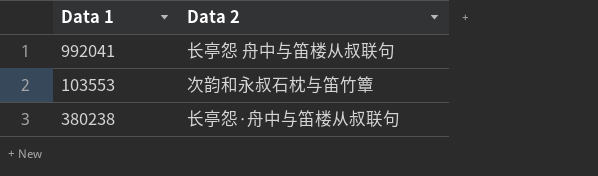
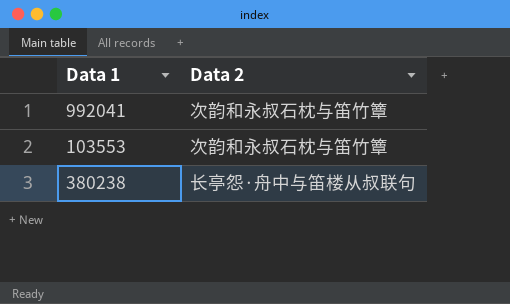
992041 | Data 2: 长亭怨 舟中与笛楼从叔联句 -> 次韵和永叔石枕与笛竹簟

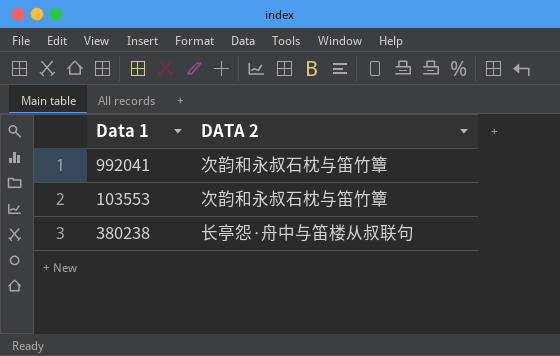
column name: Data 2 -> DATA 2

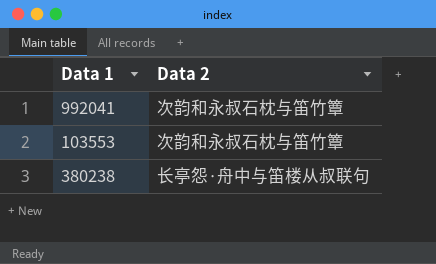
column name: DATA 2 -> Data 2

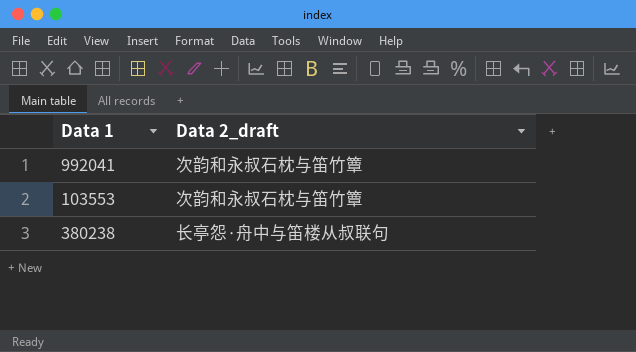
column name: Data 2 -> Data 2_draft

